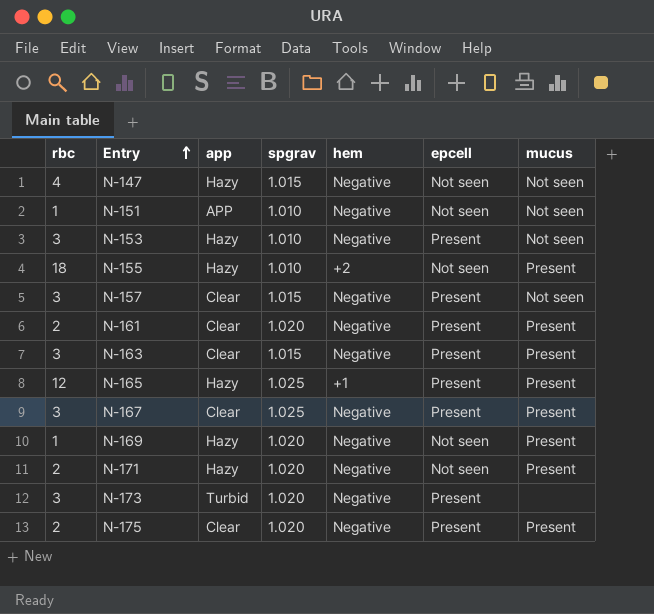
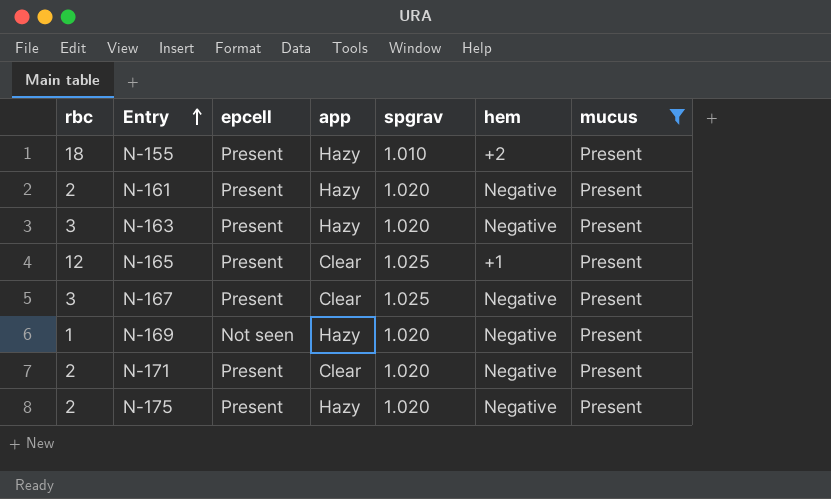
filter: none -> mucus = Present
column epcell | position: 6 -> 3
N-155 | epcell: Not seen -> Present
N-161 | app: Clear -> Hazy
N-163 | app: Clear -> Hazy
N-163 | spgrav: 1.015 -> 1.020
N-165 | app: Hazy -> Clear
N-171 | epcell: Not seen -> Present
N-171 | app: Hazy -> Clear
N-175 | app: Clear -> Hazy

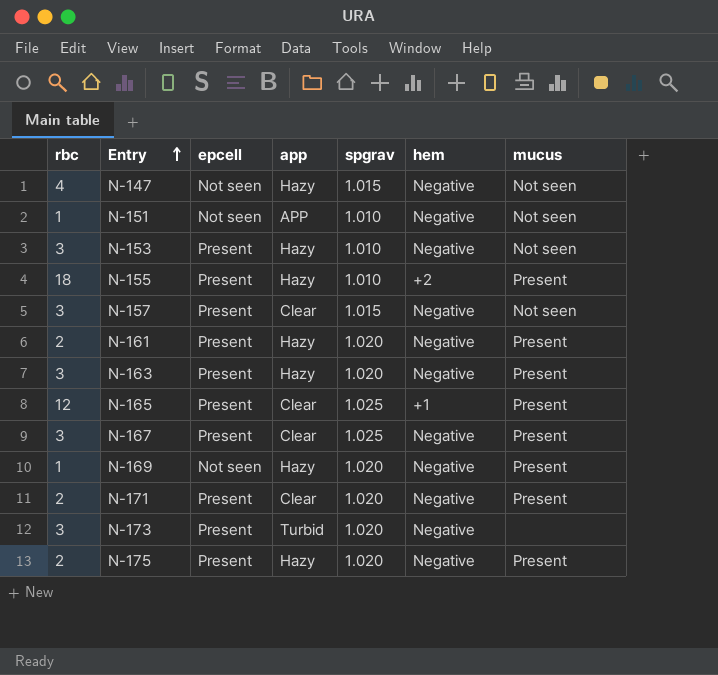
filter: mucus = Present -> none

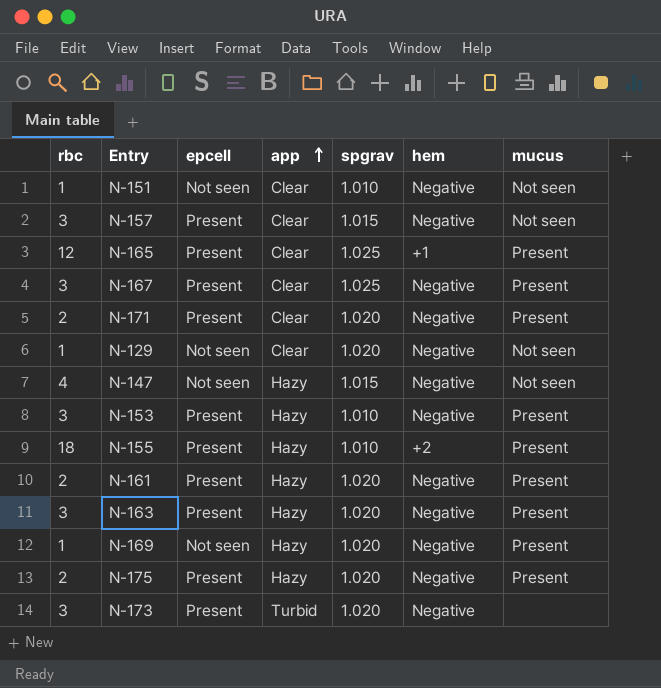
row order: Entry ascending -> app ascending
N-151 | app: APP -> Clear
row N-129: none -> 1 | Not seen | Clear | 1.020 | Negative | Not seen
N-153 | mucus: Not seen -> Present

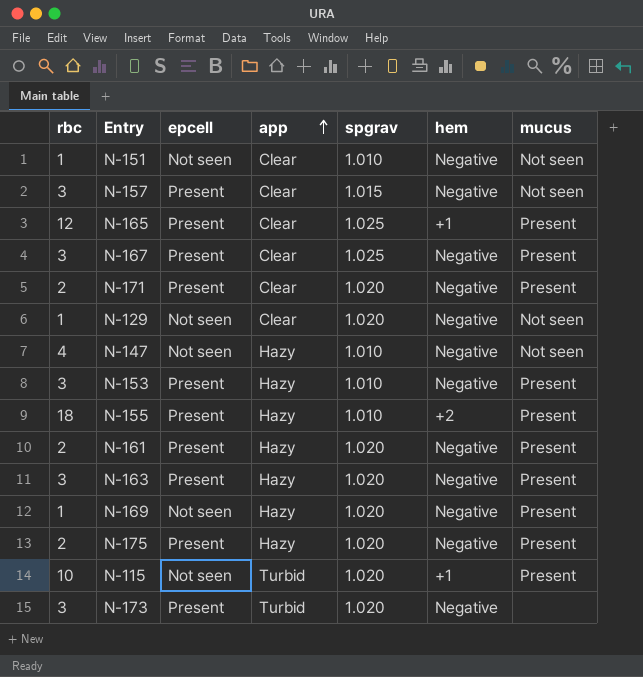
N-147 | spgrav: 1.015 -> 1.010
row N-115: none -> 10 | Not seen | Turbid | 1.020 | +1 | Present

